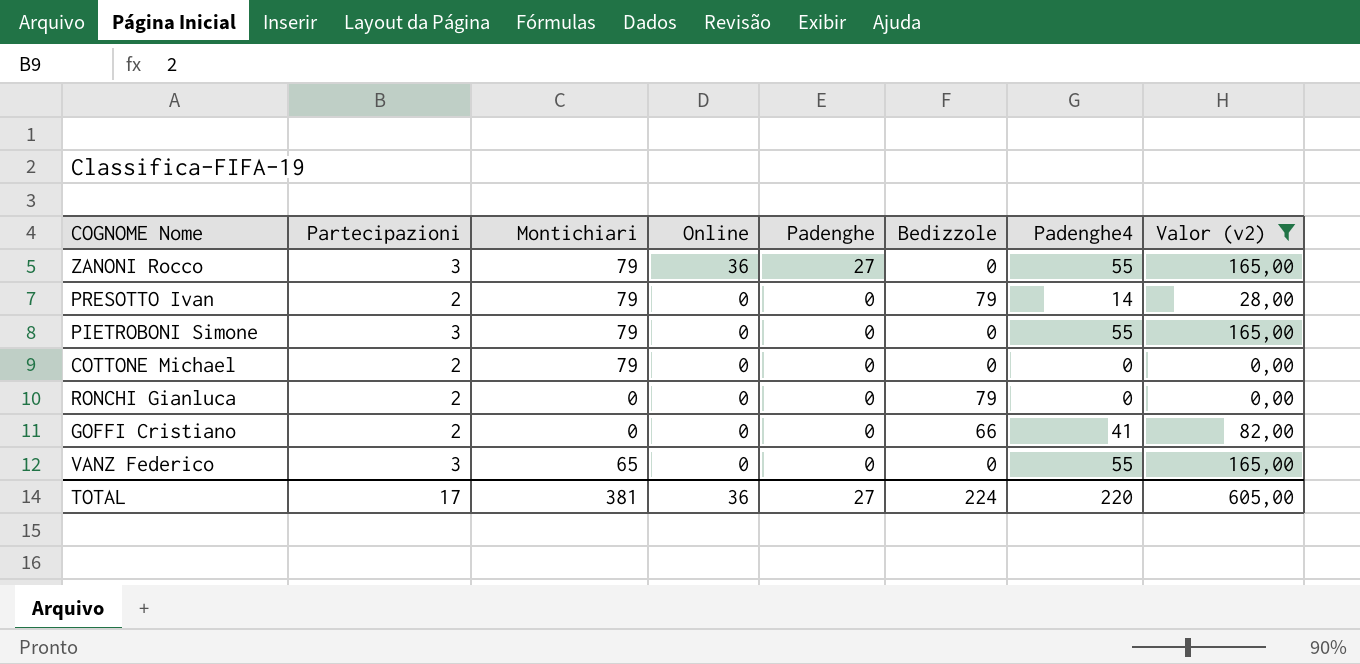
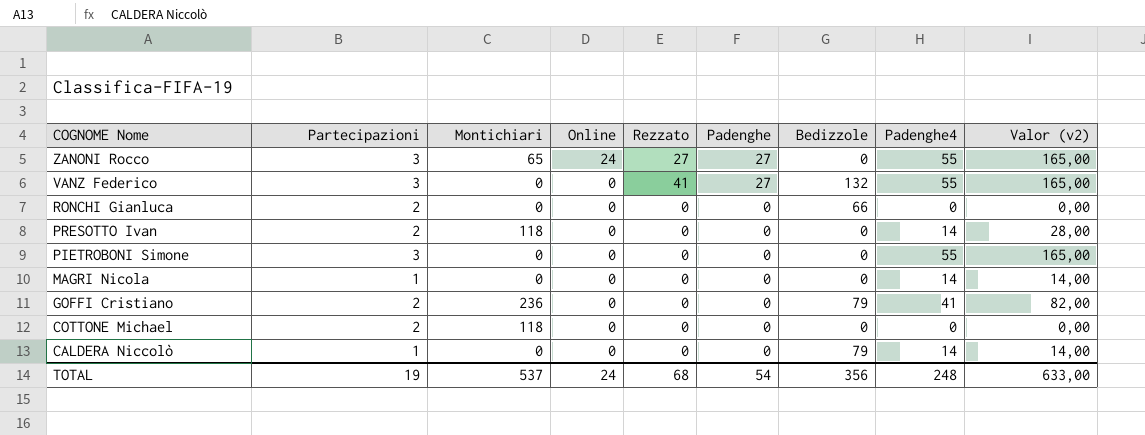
filter: Valor (v2) != 14,00 -> none
row order: Online descending -> COGNOME Nome descending
column Rezzato | position: none -> 5
ZANONI Rocco | Montichiari: 79 -> 65
ZANONI Rocco | Online: 36 -> 24
VANZ Federico | Montichiari: 65 -> 0
VANZ Federico | Padenghe: 0 -> 27
VANZ Federico | Bedizzole: 0 -> 132
RONCHI Gianluca | Bedizzole: 79 -> 66
PRESOTTO Ivan | Montichiari: 79 -> 118
PRESOTTO Ivan | Bedizzole: 79 -> 0
PIETROBONI Simone | Montichiari: 79 -> 0
GOFFI Cristiano | Montichiari: 0 -> 236
GOFFI Cristiano | Bedizzole: 66 -> 79
COTTONE Michael | Montichiari: 79 -> 118
TOTAL | Partecipazioni: 17 -> 19
TOTAL | Montichiari: 381 -> 537
TOTAL | Online: 36 -> 24
TOTAL | Padenghe: 27 -> 54
TOTAL | Bedizzole: 224 -> 356
TOTAL | Padenghe4: 220 -> 248
TOTAL | Valor (v2): 605,00 -> 633,00

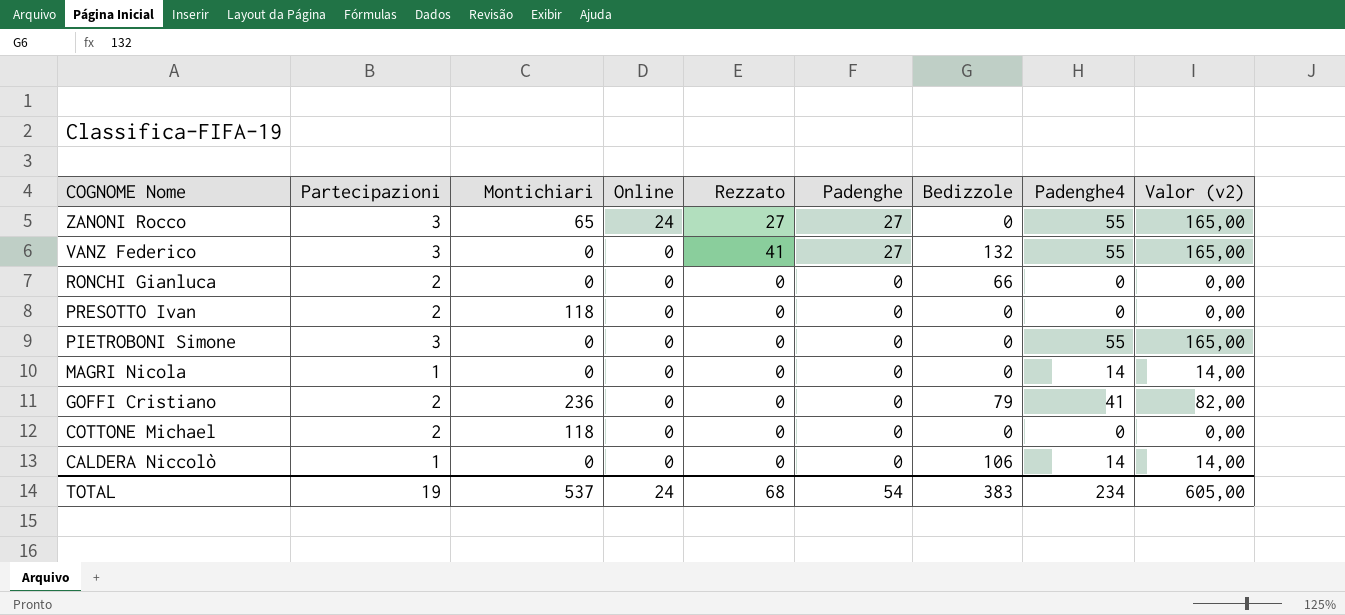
PRESOTTO Ivan | Padenghe4: 14 -> 0
PRESOTTO Ivan | Valor (v2): 28,00 -> 0,00
CALDERA Niccolò | Bedizzole: 79 -> 106
TOTAL | Bedizzole: 356 -> 383
TOTAL | Padenghe4: 248 -> 234
TOTAL | Valor (v2): 633,00 -> 605,00

